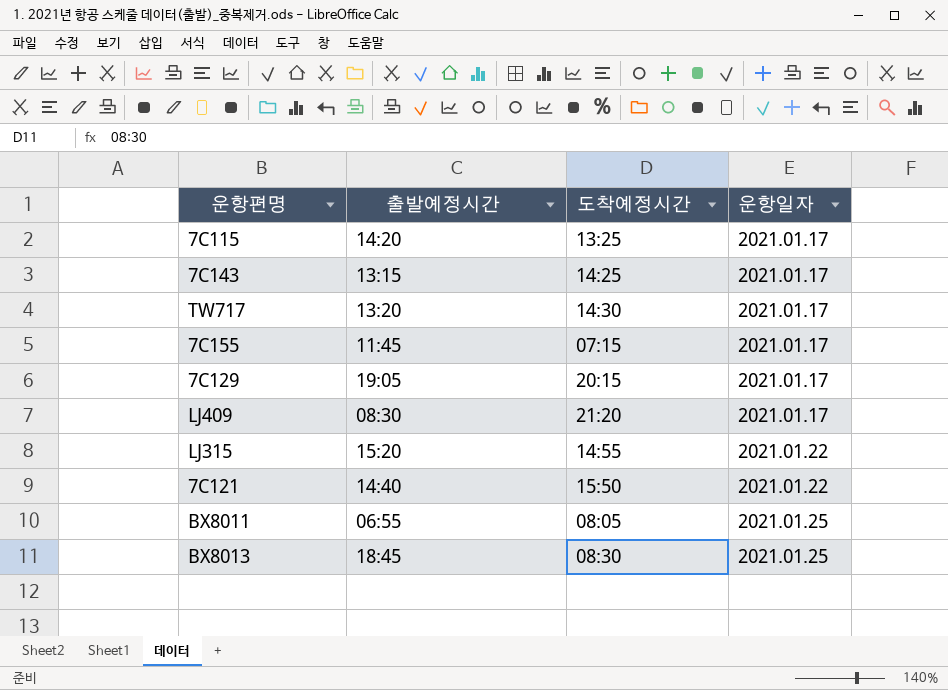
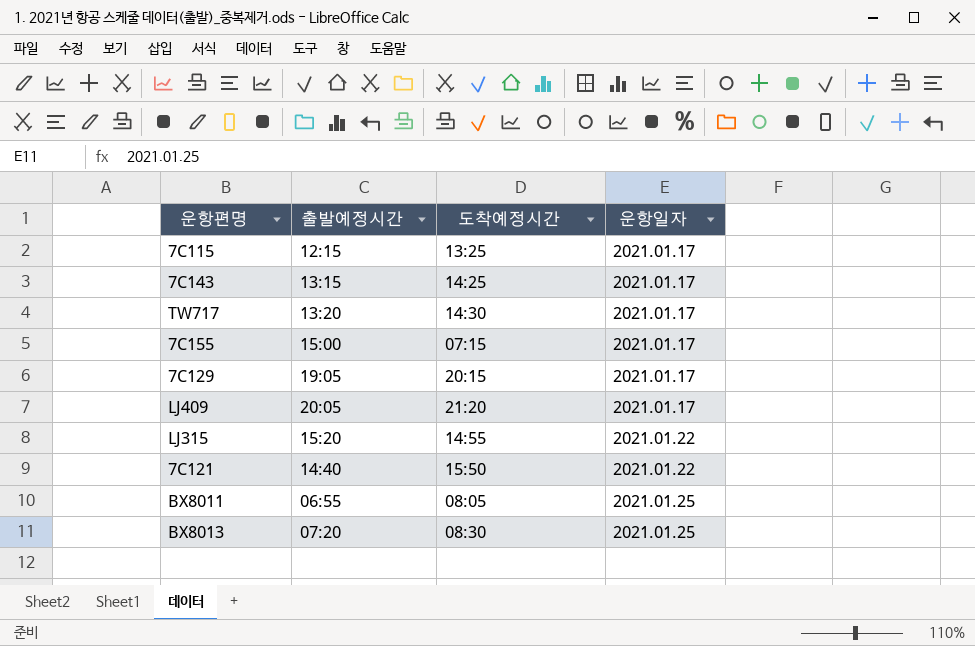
7C115 | 출발예정시간: 14:20 -> 12:15
7C155 | 출발예정시간: 11:45 -> 15:00
LJ409 | 출발예정시간: 08:30 -> 20:05
BX8013 | 출발예정시간: 18:45 -> 07:20

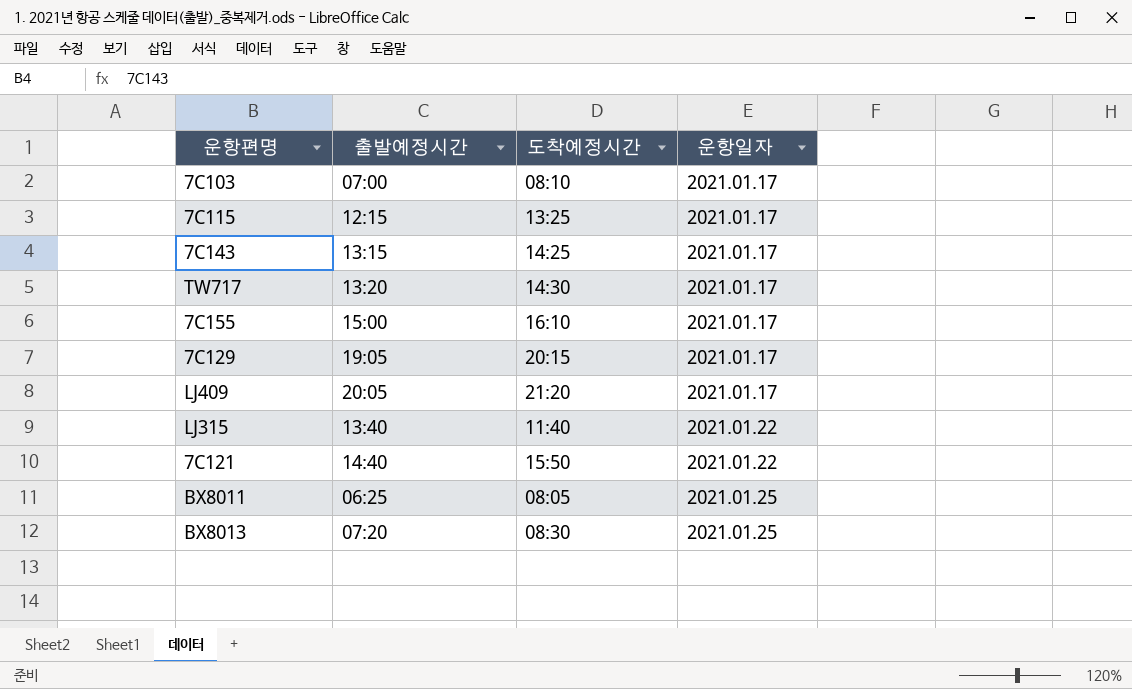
row 7C103: none -> 07:00 | 08:10 | 2021.01.17
7C155 | 도착예정시간: 07:15 -> 16:10
LJ315 | 출발예정시간: 15:20 -> 13:40
LJ315 | 도착예정시간: 14:55 -> 11:40
BX8011 | 출발예정시간: 06:55 -> 06:25

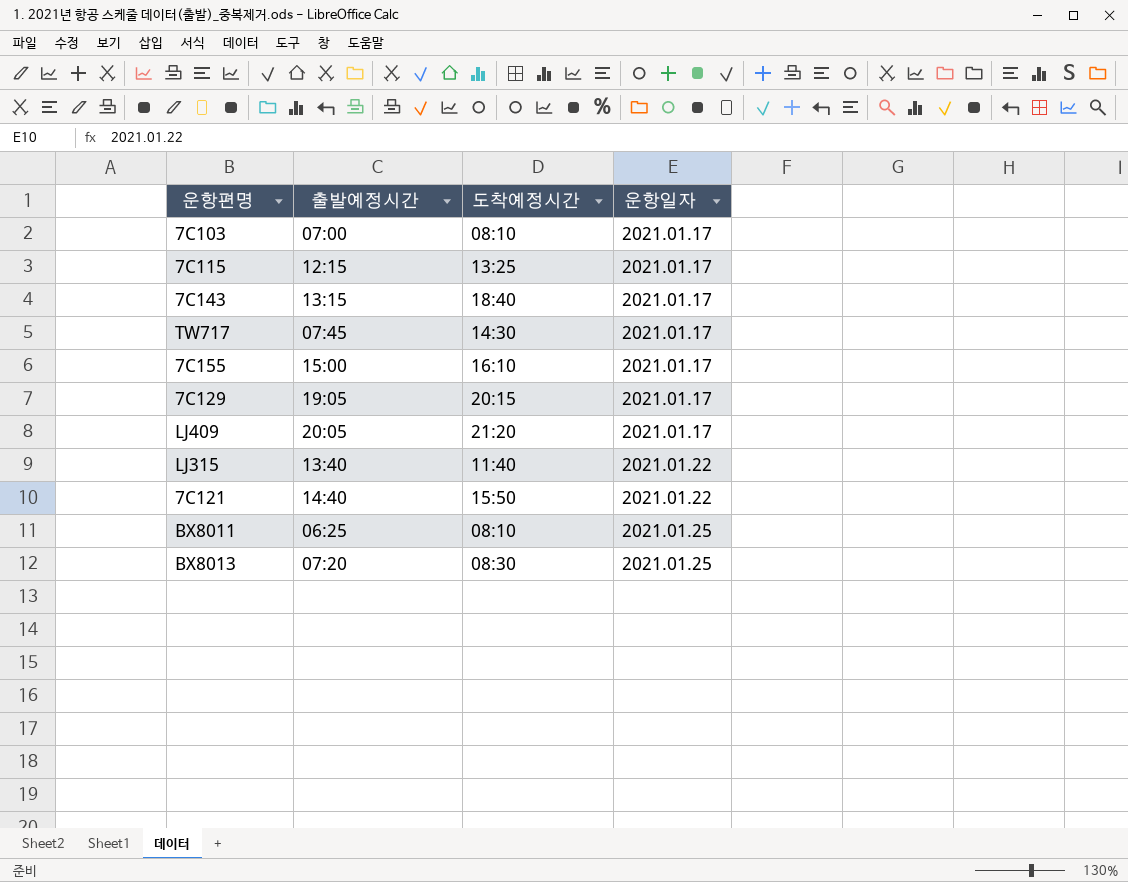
7C143 | 도착예정시간: 14:25 -> 18:40
TW717 | 출발예정시간: 13:20 -> 07:45
BX8011 | 도착예정시간: 08:05 -> 08:10

